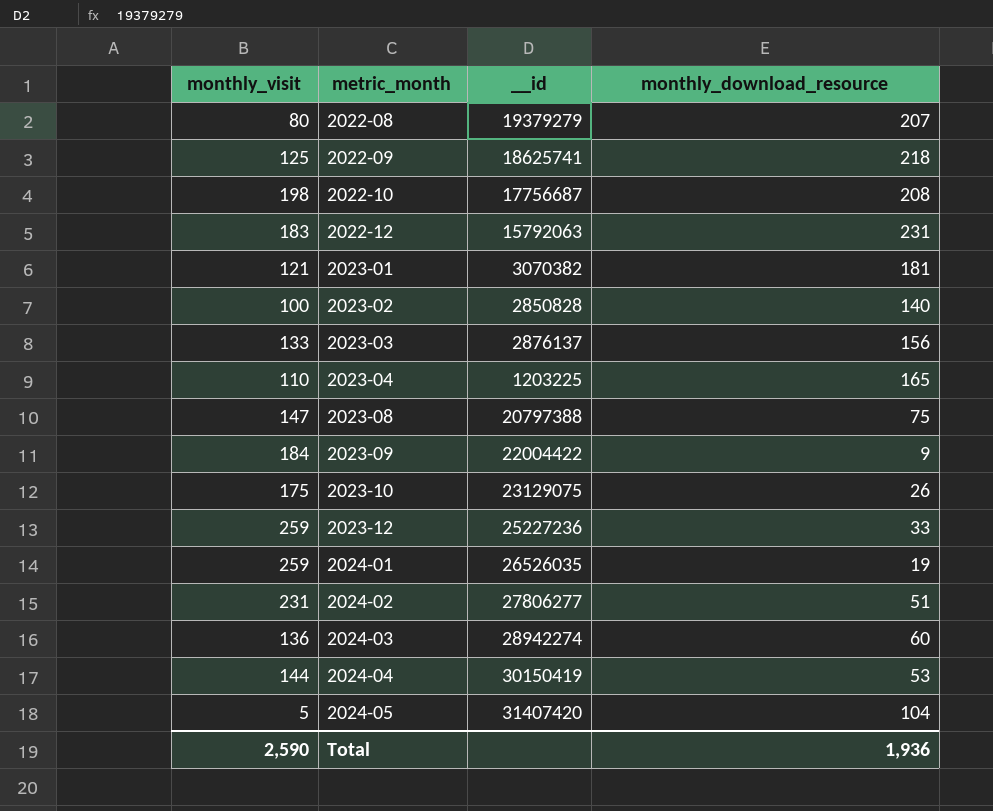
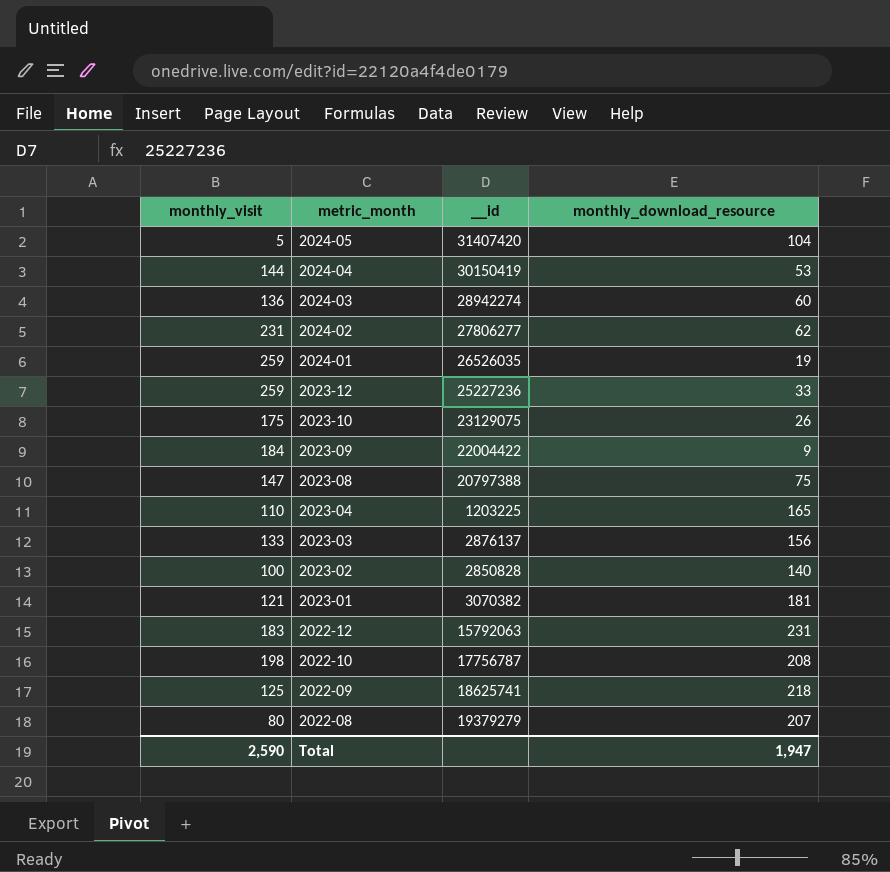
row order: metric_month ascending -> metric_month descending
2024-02 | monthly_download_resource: 51 -> 62
2022-10 | __id: 17756687 -> 17756787
Total | monthly_download_resource: 1,936 -> 1,947

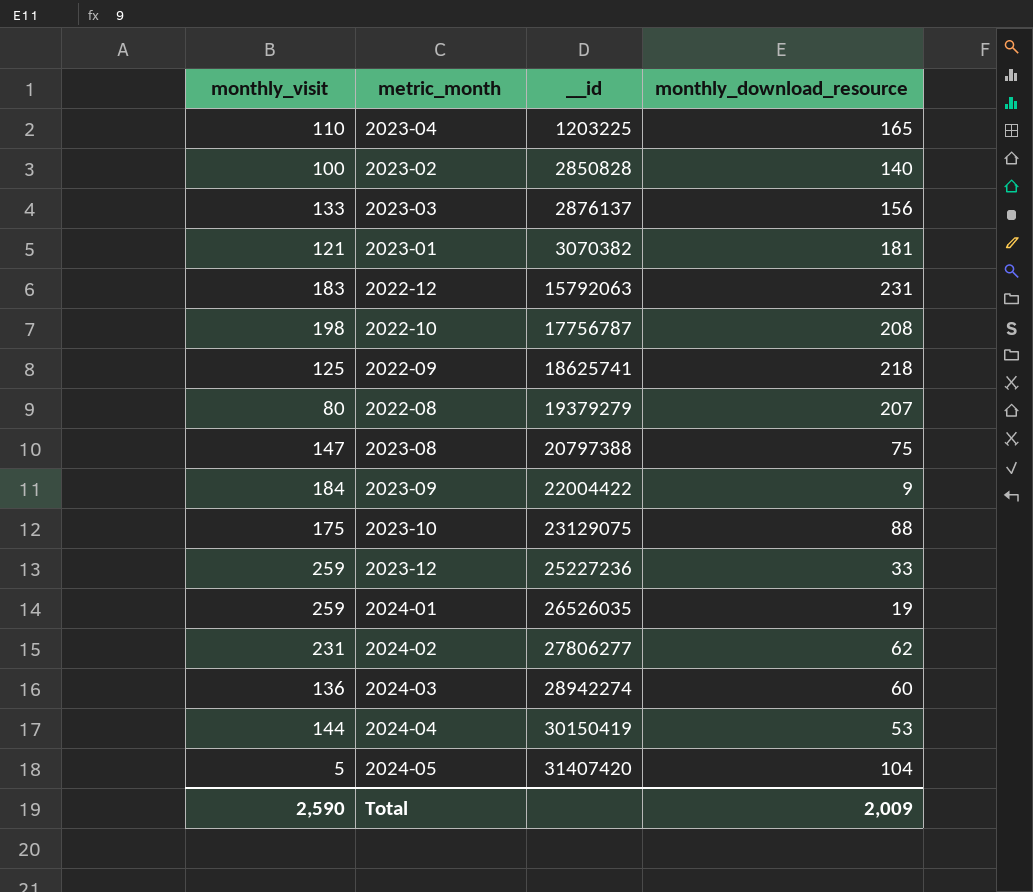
row order: metric_month descending -> __id ascending
2023-10 | monthly_download_resource: 26 -> 88
Total | monthly_download_resource: 1,947 -> 2,009

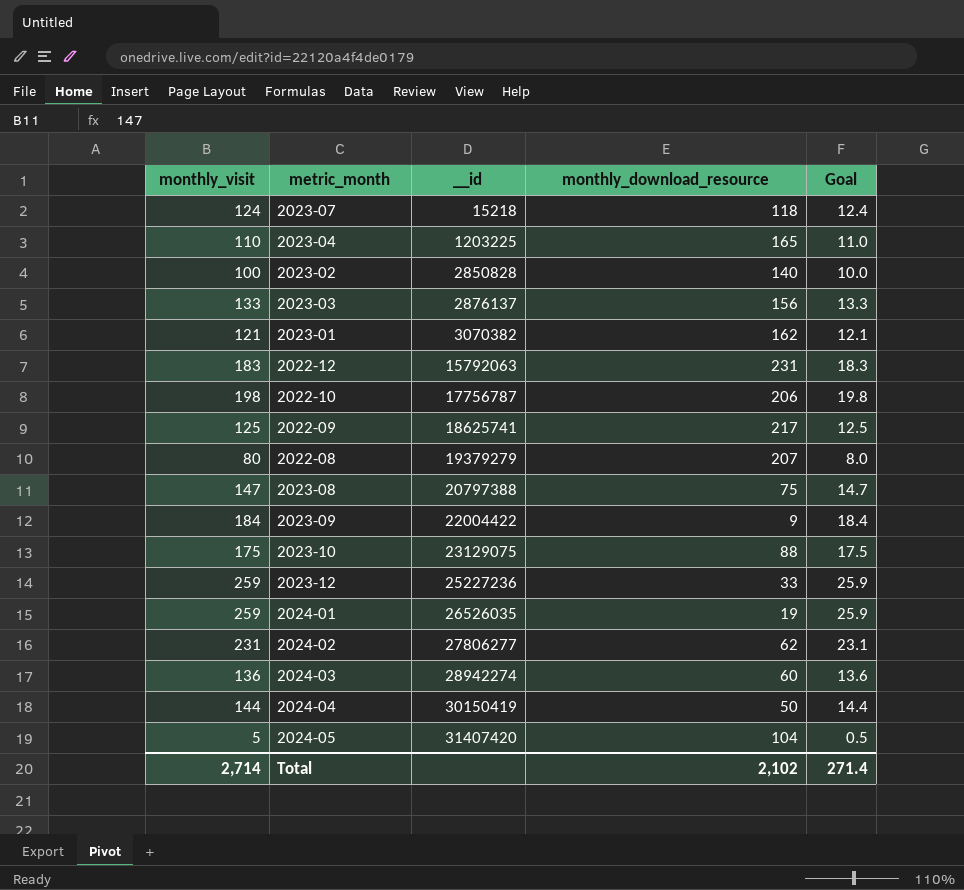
column Goal | formula: none -> [monthly_visit] * 0.1
row 2023-07: none -> 124 | 15218 | 118 | 12.4
2023-01 | monthly_download_resource: 181 -> 162
2022-10 | monthly_download_resource: 208 -> 206
2022-09 | monthly_download_resource: 218 -> 217
2024-04 | monthly_download_resource: 53 -> 50
Total | monthly_visit: 2,590 -> 2,714
Total | monthly_download_resource: 2,009 -> 2,102

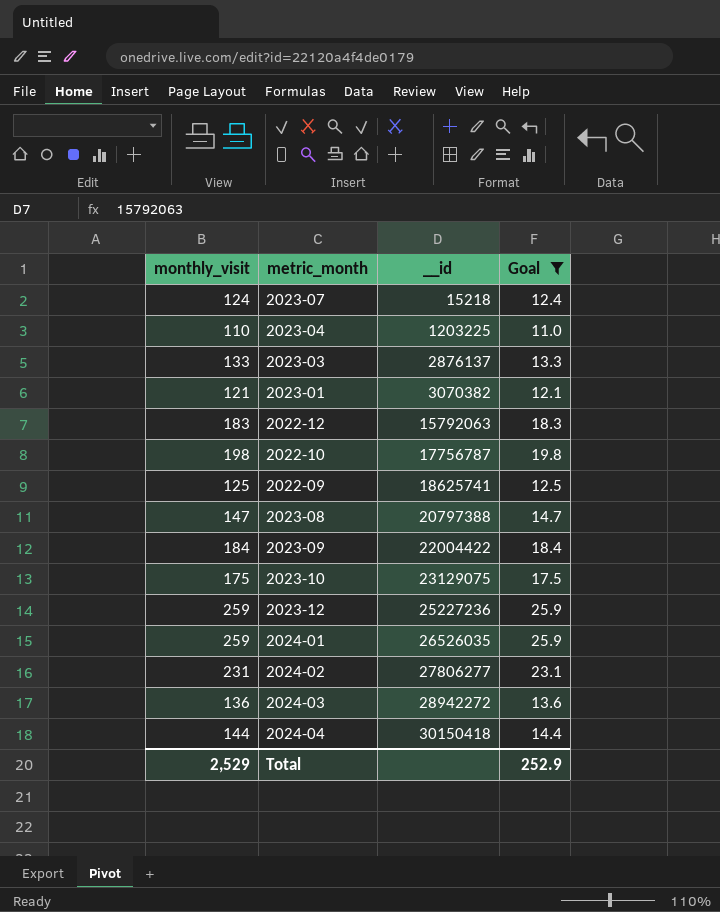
filter: none -> Goal >= 11.0
column monthly_download_resource | position: 4 -> none
2024-03 | __id: 28942274 -> 28942272
2024-04 | __id: 30150419 -> 30150418
Total | monthly_visit: 2,714 -> 2,529
Total | Goal: 271.4 -> 252.9

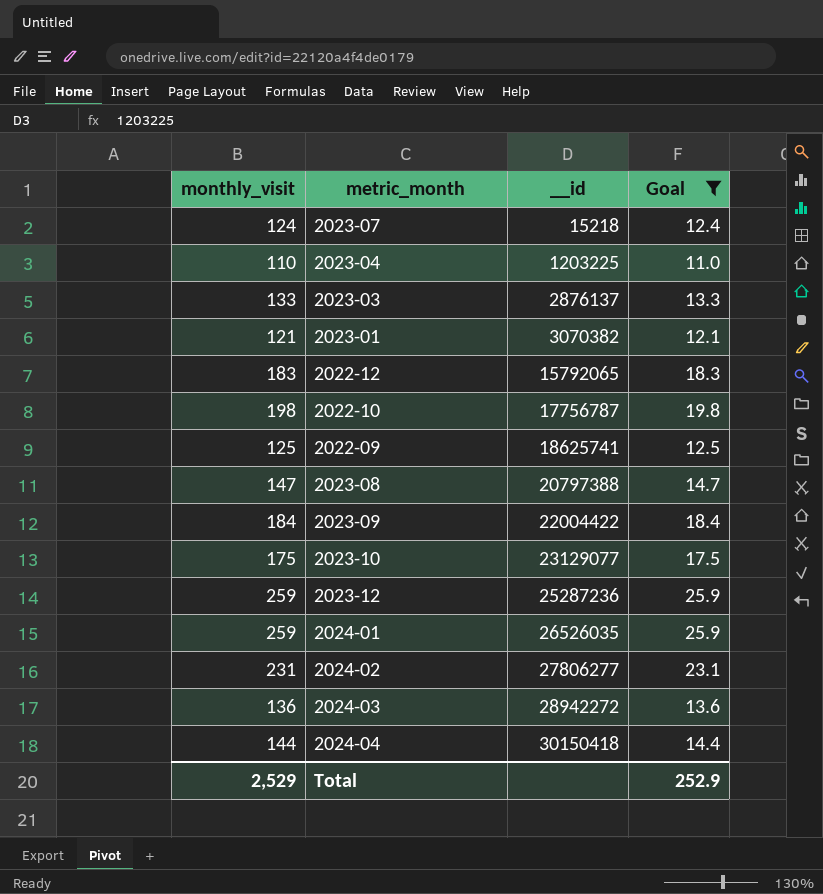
2022-12 | __id: 15792063 -> 15792065
2023-10 | __id: 23129075 -> 23129077
2023-12 | __id: 25227236 -> 25287236

